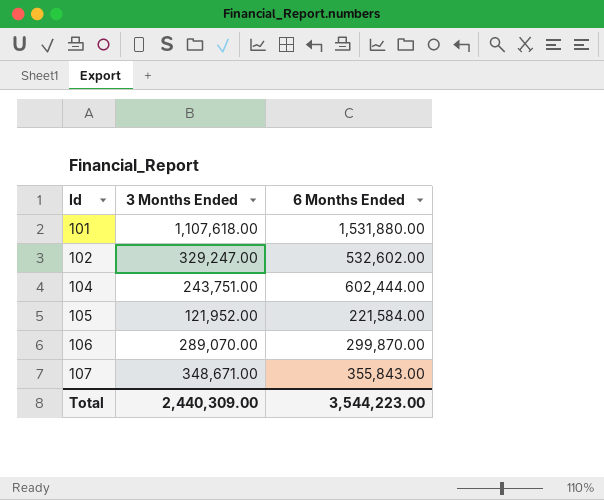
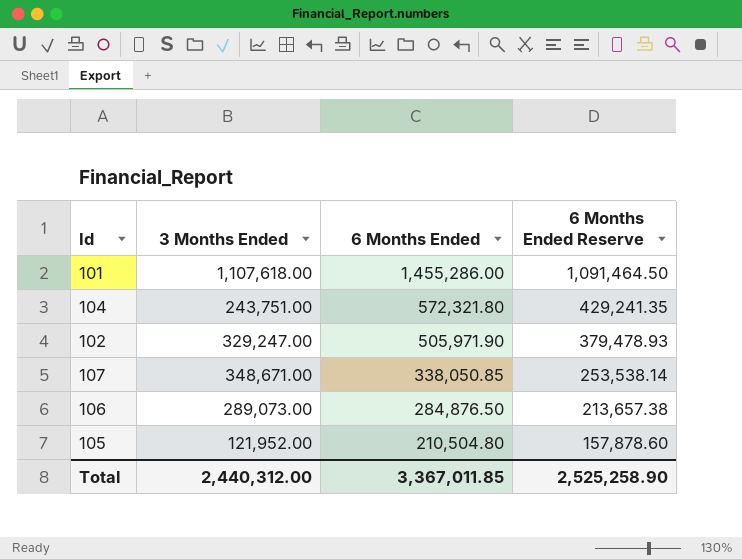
row order: Id ascending -> 6 Months Ended descending
column 6 Months Ended Reserve | formula: none -> [6 Months Ended] * 0.75
101 | 6 Months Ended: 1,531,880.00 -> 1,455,286.00
104 | 6 Months Ended: 602,444.00 -> 572,321.80
102 | 6 Months Ended: 532,602.00 -> 505,971.90
107 | 6 Months Ended: 355,843.00 -> 338,050.85
106 | 3 Months Ended: 289,070.00 -> 289,073.00
106 | 6 Months Ended: 299,870.00 -> 284,876.50
105 | 6 Months Ended: 221,584.00 -> 210,504.80
Total | 3 Months Ended: 2,440,309.00 -> 2,440,312.00
Total | 6 Months Ended: 3,544,223.00 -> 3,367,011.85

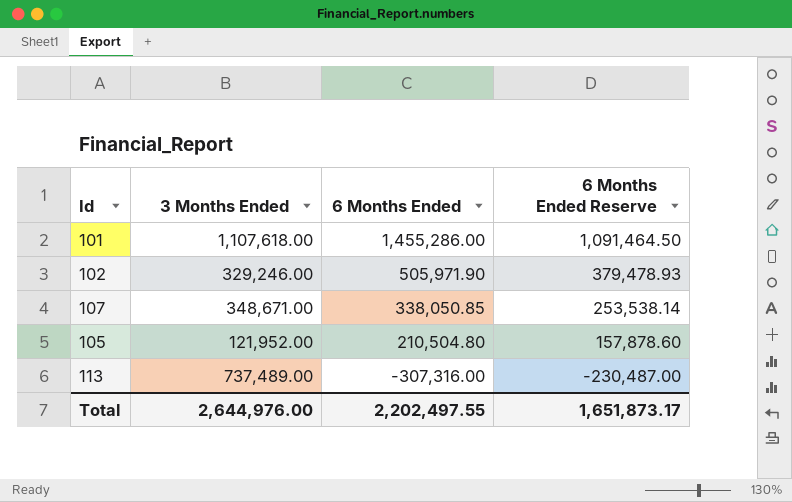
row 104: 243,751.00 | 572,321.80 | 429,241.35 -> none
row 106: 289,073.00 | 284,876.50 | 213,657.38 -> none
102 | 3 Months Ended: 329,247.00 -> 329,246.00
row 113: none -> 737,489.00 | -307,316.00 | -230,487.00
Total | 3 Months Ended: 2,440,312.00 -> 2,644,976.00
Total | 6 Months Ended: 3,367,011.85 -> 2,202,497.55
Total | 6 Months Ended Reserve: 2,525,258.90 -> 1,651,873.17

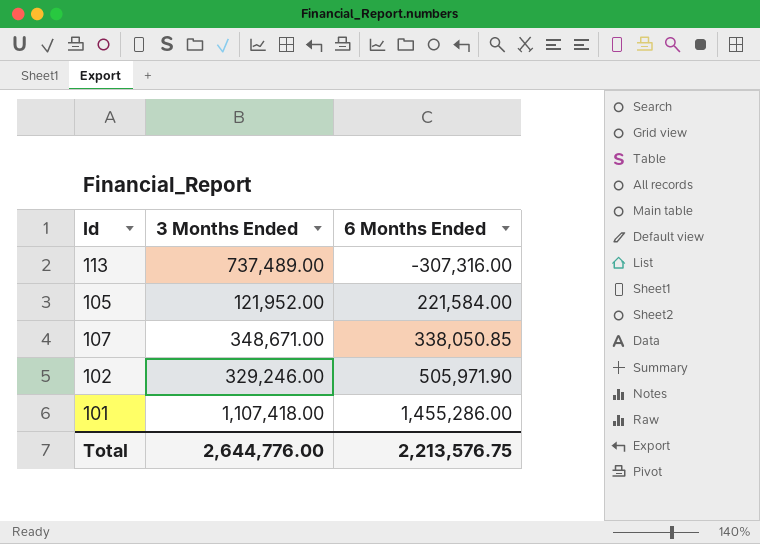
row order: 6 Months Ended descending -> 6 Months Ended ascending
column 6 Months Ended Reserve | formula: [6 Months Ended] * 0.75 -> none
105 | 6 Months Ended: 210,504.80 -> 221,584.00
101 | 3 Months Ended: 1,107,618.00 -> 1,107,418.00
Total | 3 Months Ended: 2,644,976.00 -> 2,644,776.00
Total | 6 Months Ended: 2,202,497.55 -> 2,213,576.75

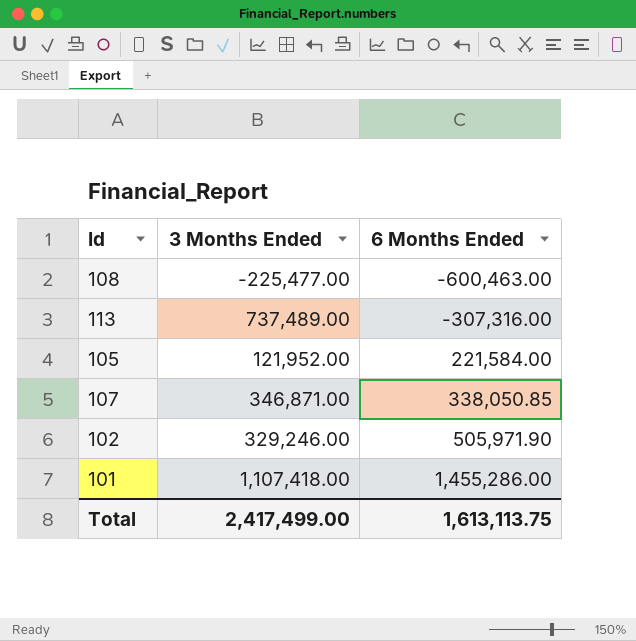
row 108: none -> -225,477.00 | -600,463.00
107 | 3 Months Ended: 348,671.00 -> 346,871.00
Total | 3 Months Ended: 2,644,776.00 -> 2,417,499.00
Total | 6 Months Ended: 2,213,576.75 -> 1,613,113.75

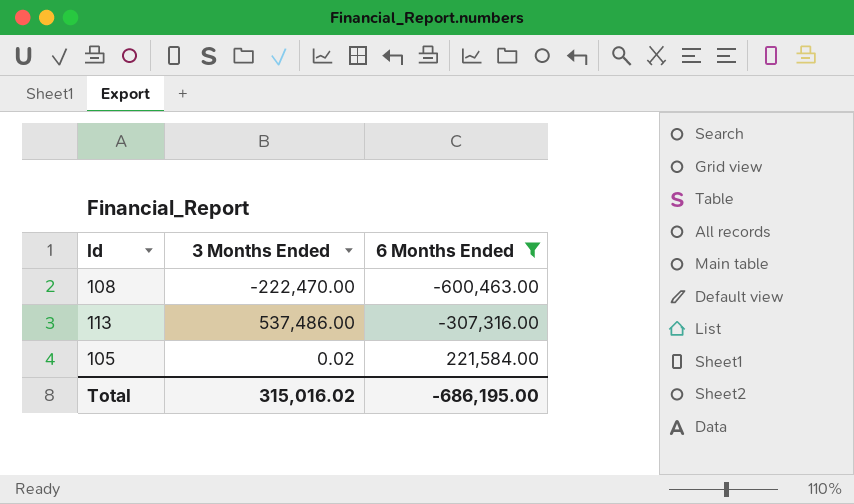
filter: none -> 6 Months Ended <= 221,584.00
108 | 3 Months Ended: -225,477.00 -> -222,470.00
113 | 3 Months Ended: 737,489.00 -> 537,486.00
105 | 3 Months Ended: 121,952.00 -> 0.02
Total | 3 Months Ended: 2,417,499.00 -> 315,016.02
Total | 6 Months Ended: 1,613,113.75 -> -686,195.00

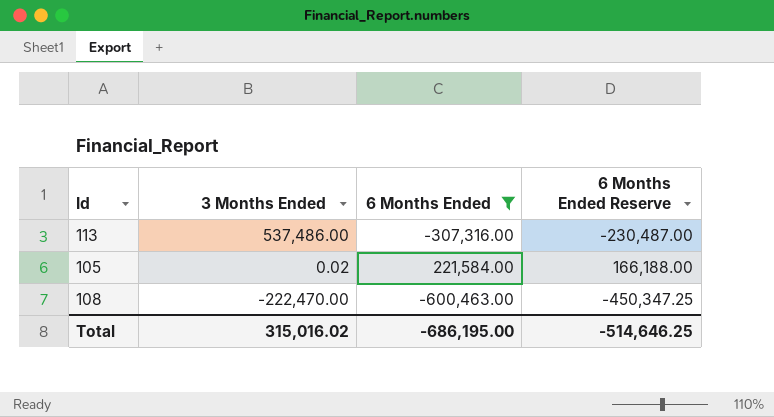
row order: 6 Months Ended ascending -> 3 Months Ended descending
column 6 Months Ended Reserve | formula: none -> [6 Months Ended] * 0.75

